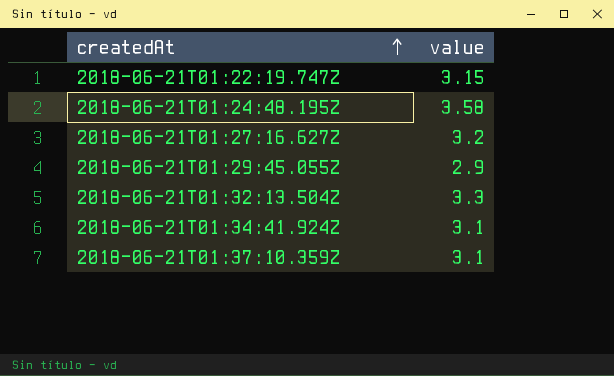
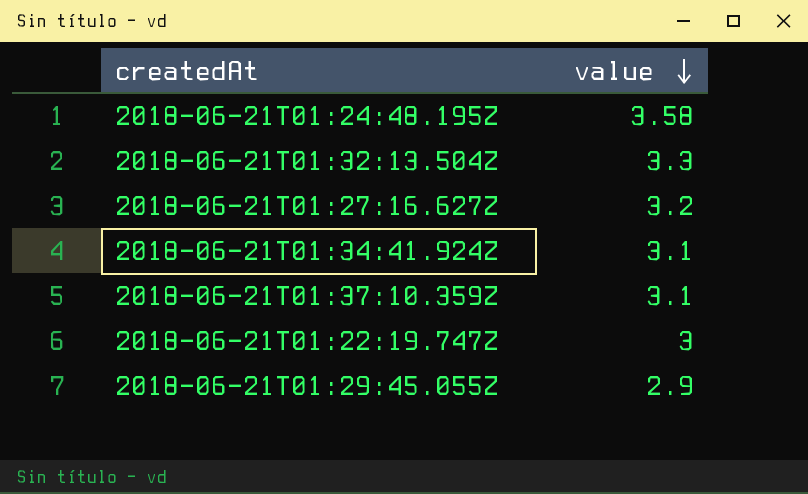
row order: createdAt ascending -> value descending
2018-06-21T01:22:19.747Z | value: 3.15 -> 3

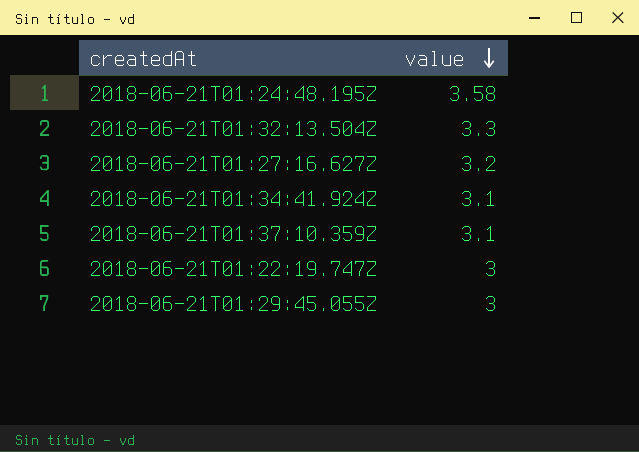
2018-06-21T01:29:45.055Z | value: 2.9 -> 3

